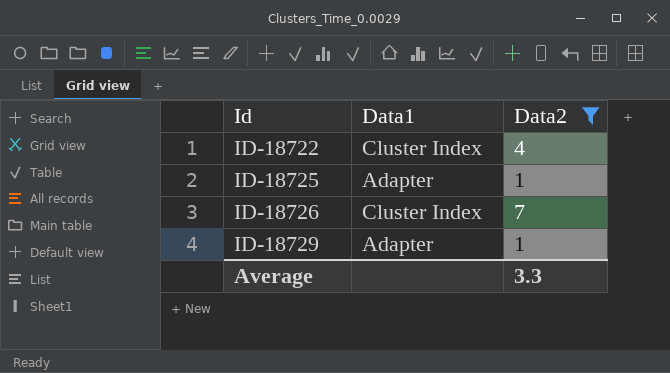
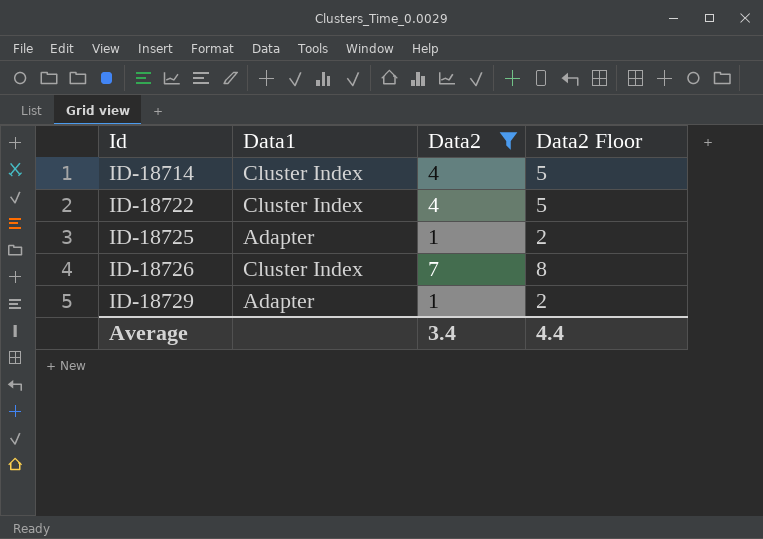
column Data2 Floor | formula: none -> [Data2] + 1
row ID-18714: none -> Cluster Index | 4 | 5
Average | Data2: 3.3 -> 3.4

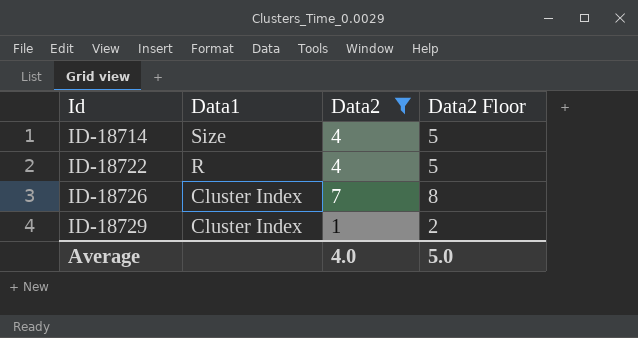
row ID-18725: Adapter | 1 | 2 -> none
ID-18714 | Data1: Cluster Index -> Size
ID-18722 | Data1: Cluster Index -> R
ID-18729 | Data1: Adapter -> Cluster Index
Average | Data2: 3.4 -> 4.0
Average | Data2 Floor: 4.4 -> 5.0

